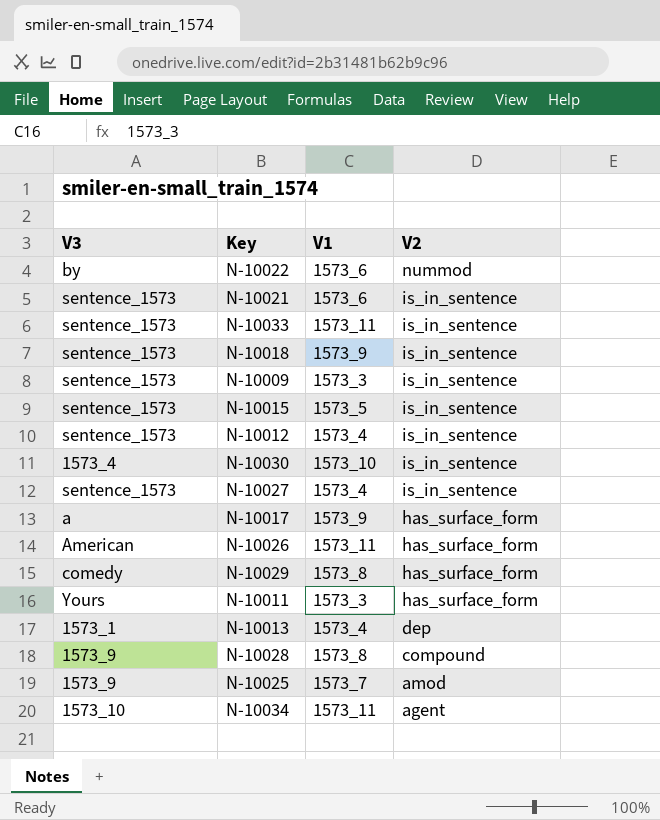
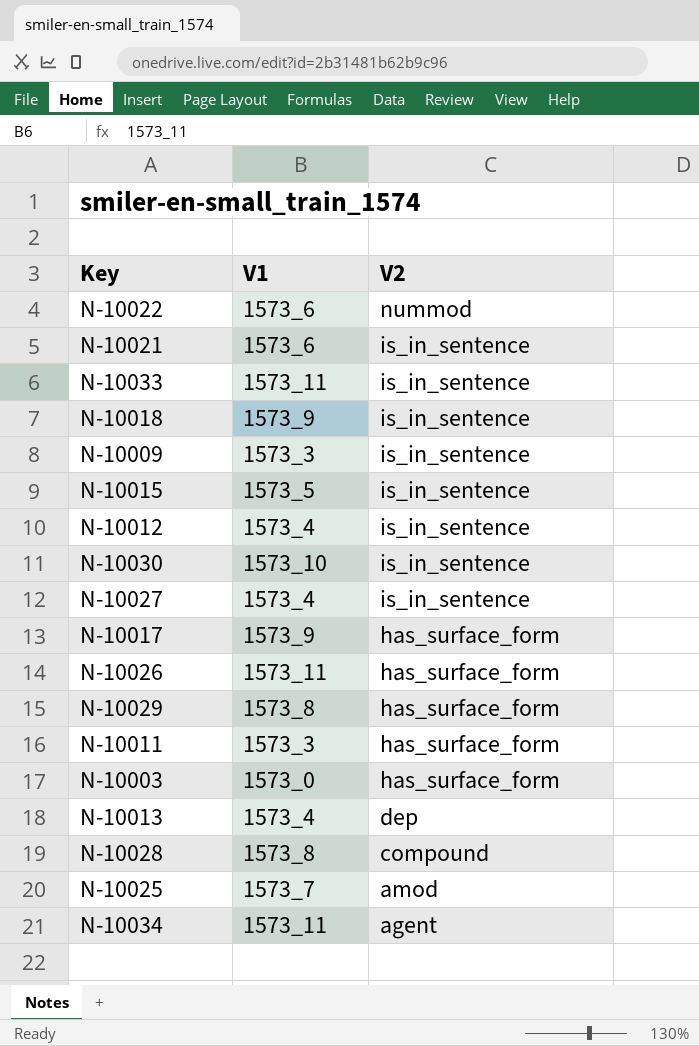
column V3 | position: 1 -> none
row N-10003: none -> 1573_0 | has_surface_form

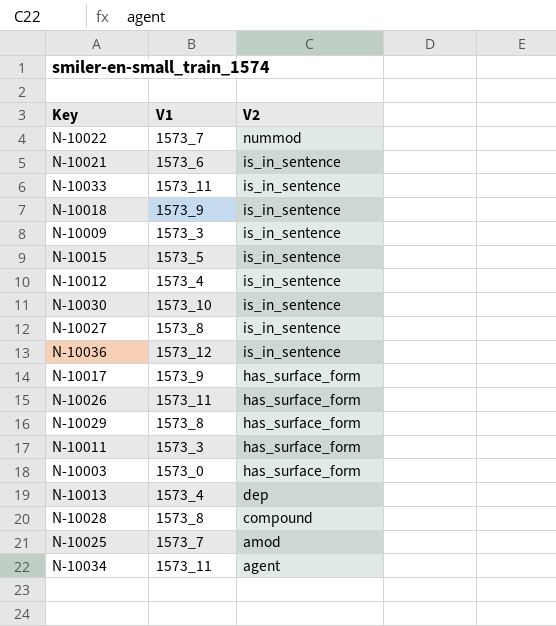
N-10022 | V1: 1573_6 -> 1573_7
N-10027 | V1: 1573_4 -> 1573_8
row N-10036: none -> 1573_12 | is_in_sentence

